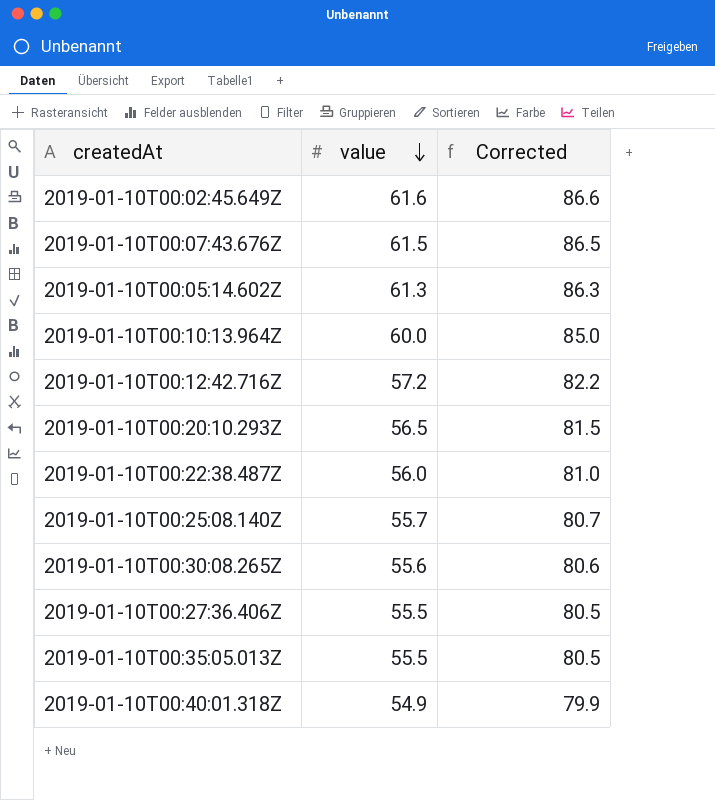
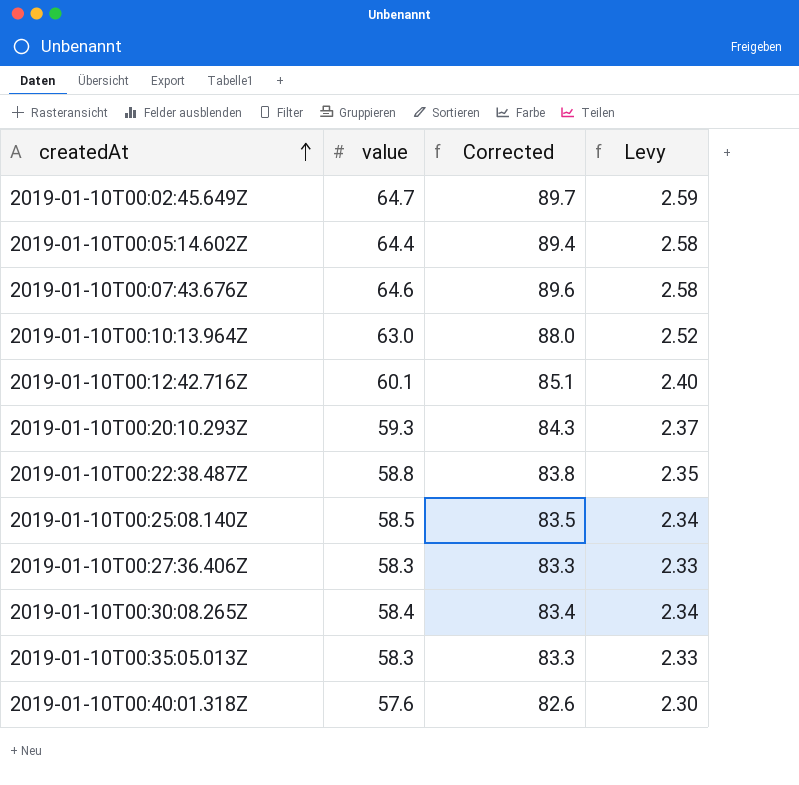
row order: value descending -> createdAt ascending
column Levy | formula: none -> [value] * 0.04
2019-01-10T00:02:45.649Z | value: 61.6 -> 64.7
2019-01-10T00:02:45.649Z | Corrected: 86.6 -> 89.7
2019-01-10T00:05:14.602Z | value: 61.3 -> 64.4
2019-01-10T00:05:14.602Z | Corrected: 86.3 -> 89.4
2019-01-10T00:07:43.676Z | value: 61.5 -> 64.6
2019-01-10T00:07:43.676Z | Corrected: 86.5 -> 89.6
2019-01-10T00:10:13.964Z | value: 60.0 -> 63.0
2019-01-10T00:10:13.964Z | Corrected: 85.0 -> 88.0
2019-01-10T00:12:42.716Z | value: 57.2 -> 60.1
2019-01-10T00:12:42.716Z | Corrected: 82.2 -> 85.1
2019-01-10T00:20:10.293Z | value: 56.5 -> 59.3
2019-01-10T00:20:10.293Z | Corrected: 81.5 -> 84.3
2019-01-10T00:22:38.487Z | value: 56.0 -> 58.8
2019-01-10T00:22:38.487Z | Corrected: 81.0 -> 83.8
2019-01-10T00:25:08.140Z | value: 55.7 -> 58.5
2019-01-10T00:25:08.140Z | Corrected: 80.7 -> 83.5
2019-01-10T00:27:36.406Z | value: 55.5 -> 58.3
2019-01-10T00:27:36.406Z | Corrected: 80.5 -> 83.3
2019-01-10T00:30:08.265Z | value: 55.6 -> 58.4
2019-01-10T00:30:08.265Z | Corrected: 80.6 -> 83.4
2019-01-10T00:35:05.013Z | value: 55.5 -> 58.3
2019-01-10T00:35:05.013Z | Corrected: 80.5 -> 83.3
2019-01-10T00:40:01.318Z | value: 54.9 -> 57.6
2019-01-10T00:40:01.318Z | Corrected: 79.9 -> 82.6

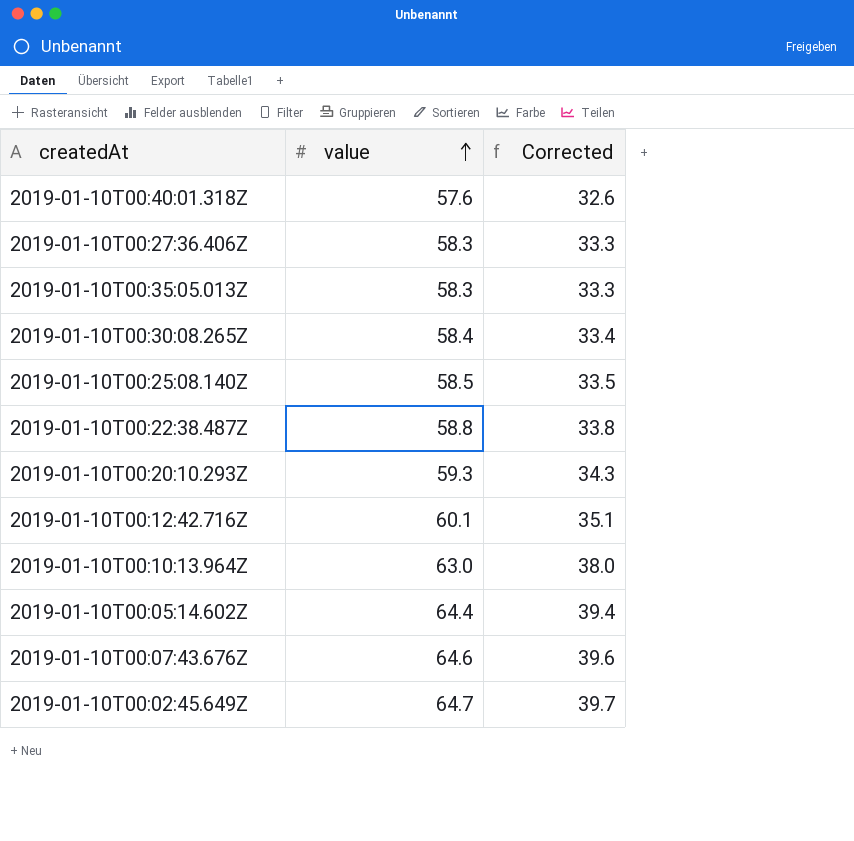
row order: createdAt ascending -> value ascending
column Levy | formula: [value] * 0.04 -> none
column Corrected | formula: [value] + 25 -> [value] - 25

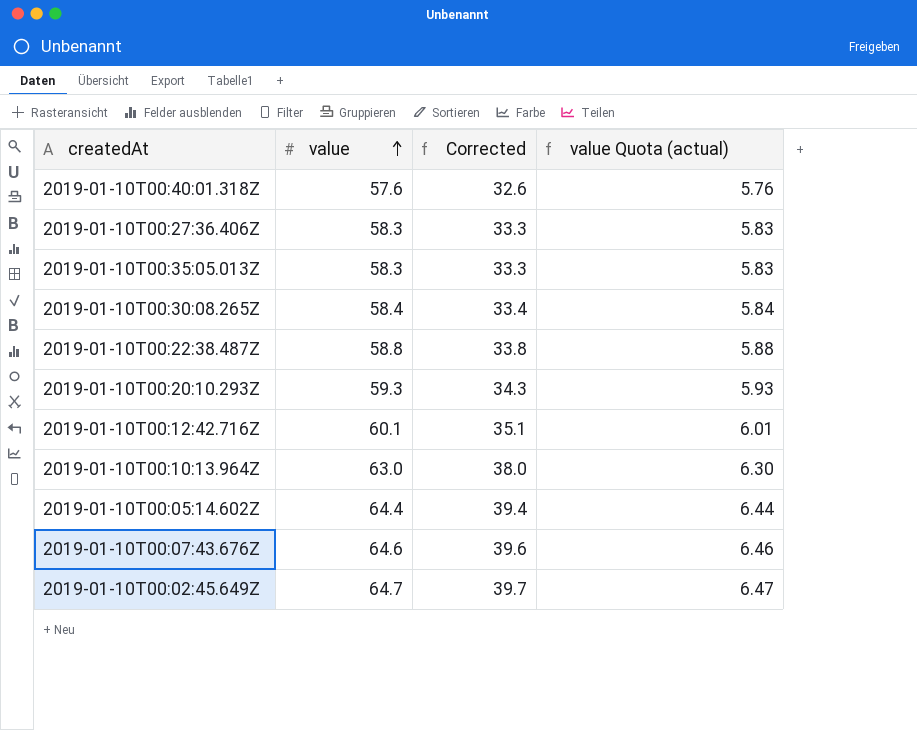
column value Quota (actual) | formula: none -> [value] * 0.1
row 2019-01-10T00:25:08.140Z: 58.5 | 33.5 -> none

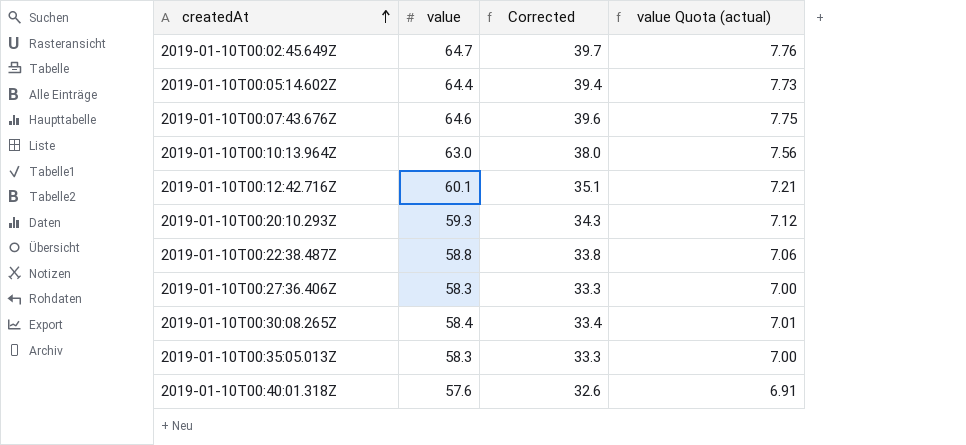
row order: value ascending -> createdAt ascending
column value Quota (actual) | formula: [value] * 0.1 -> [value] * 0.12

